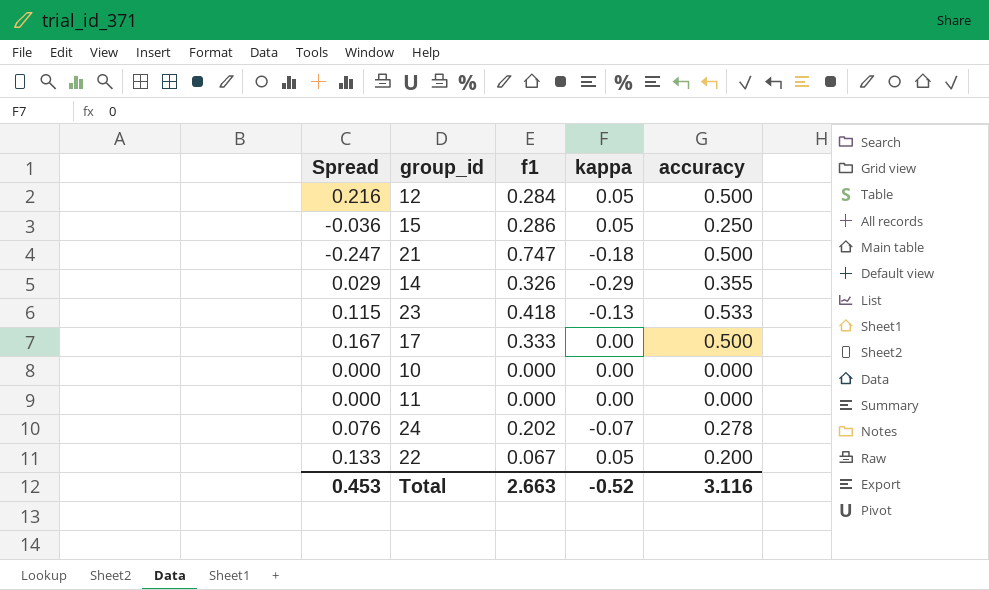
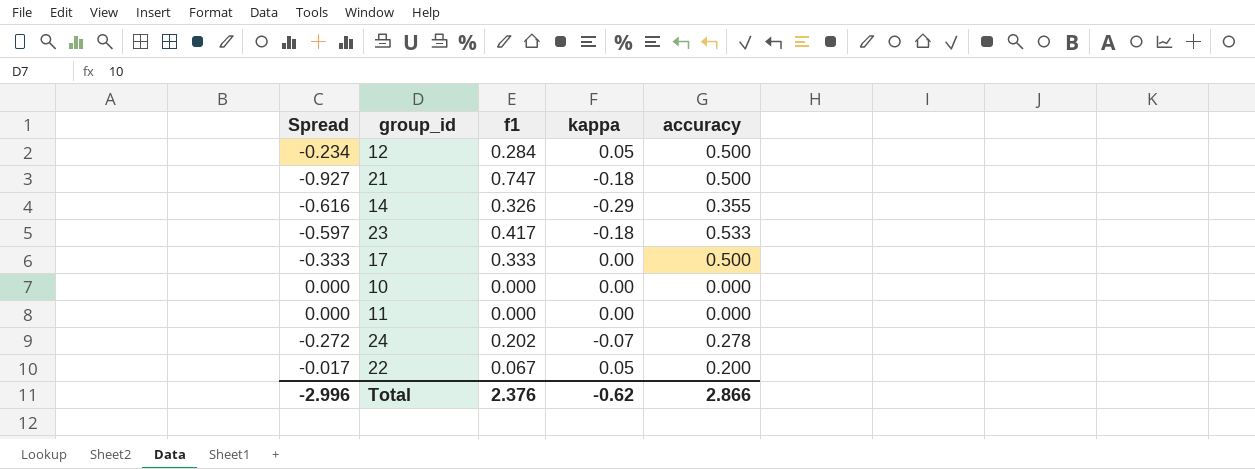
column Spread | formula: [accuracy] - [f1] -> [kappa] - [f1]
row 15: -0.036 | 0.286 | 0.05 | 0.250 -> none
23 | f1: 0.418 -> 0.417
23 | kappa: -0.13 -> -0.18
Total | Spread: 0.453 -> -2.996
Total | f1: 2.663 -> 2.376
Total | kappa: -0.52 -> -0.62
Total | accuracy: 3.116 -> 2.866

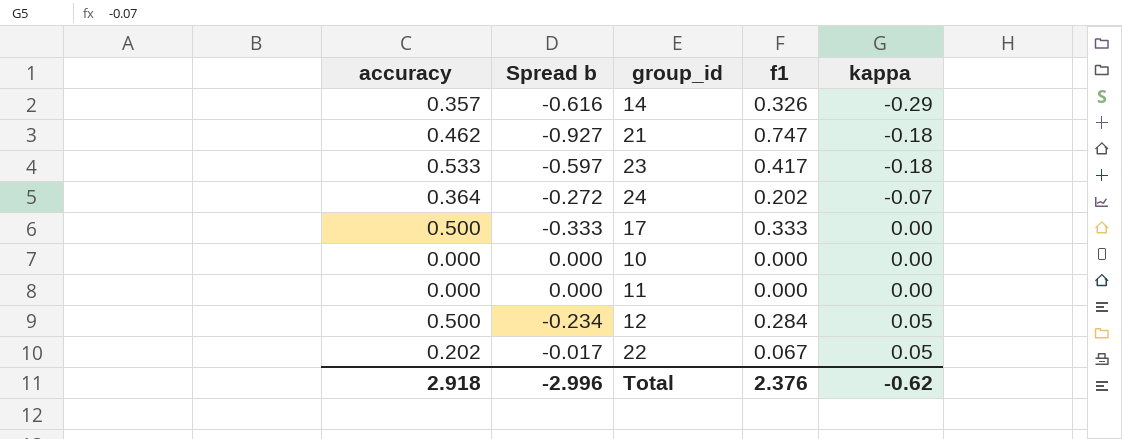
row order: none -> kappa ascending
column accuracy | position: 5 -> 1
column name: Spread -> Spread b
14 | accuracy: 0.355 -> 0.357
21 | accuracy: 0.500 -> 0.462
24 | accuracy: 0.278 -> 0.364
22 | accuracy: 0.200 -> 0.202
Total | accuracy: 2.866 -> 2.918

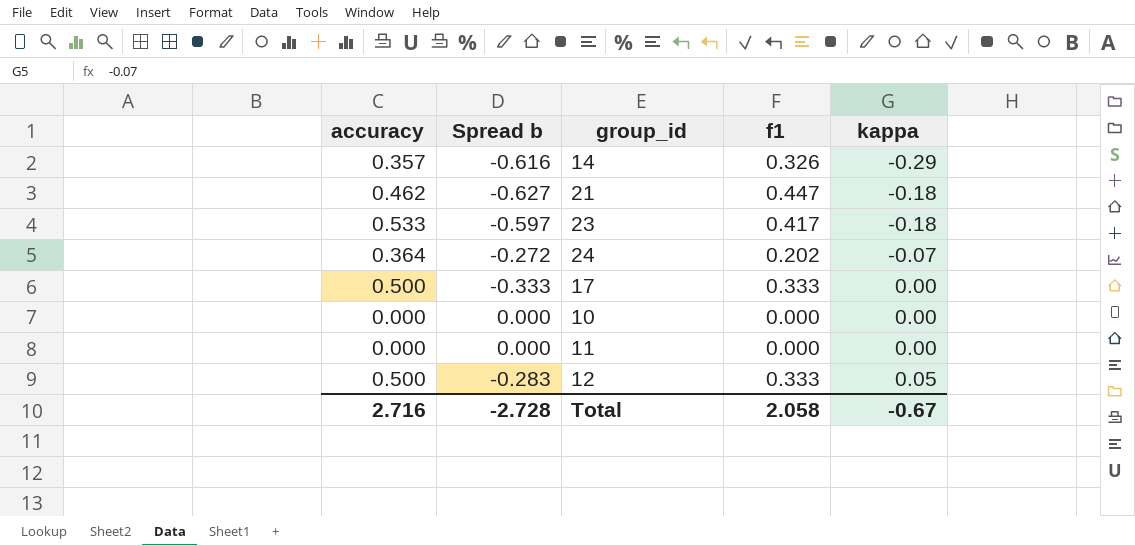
row 22: 0.202 | -0.017 | 0.067 | 0.05 -> none
21 | Spread b: -0.927 -> -0.627
21 | f1: 0.747 -> 0.447
12 | Spread b: -0.234 -> -0.283
12 | f1: 0.284 -> 0.333
Total | accuracy: 2.918 -> 2.716
Total | Spread b: -2.996 -> -2.728
Total | f1: 2.376 -> 2.058
Total | kappa: -0.62 -> -0.67

